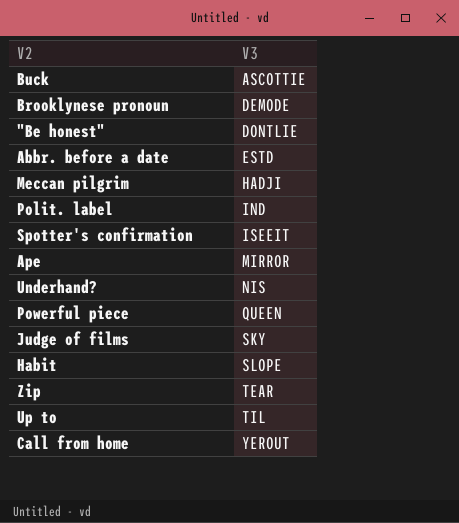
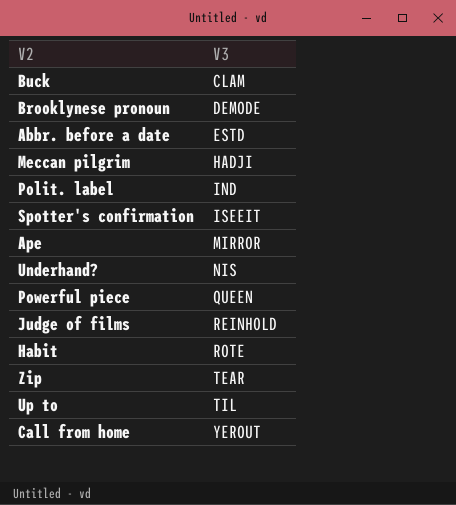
row "Be honest": DONTLIE -> none
Buck | V3: ASCOTTIE -> CLAM
Judge of films | V3: SKY -> REINHOLD
Habit | V3: SLOPE -> ROTE

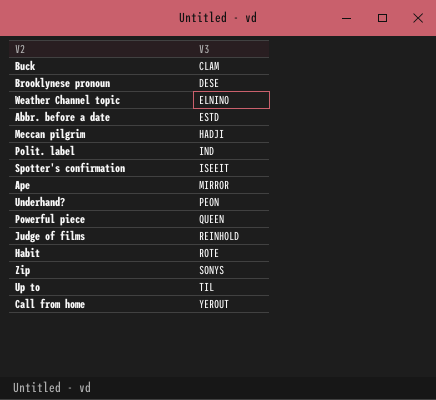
Brooklynese pronoun | V3: DEMODE -> DESE
row Weather Channel topic: none -> ELNINO
Underhand? | V3: NIS -> PEON
Zip | V3: TEAR -> SONYS

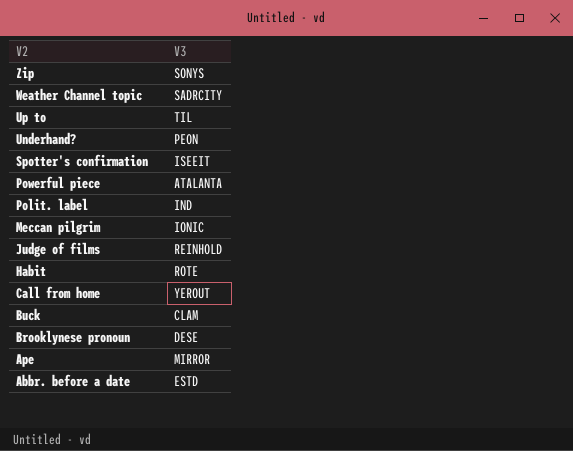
row order: V3 ascending -> V2 descending
Weather Channel topic | V3: ELNINO -> SADRCITY
Powerful piece | V3: QUEEN -> ATALANTA
Meccan pilgrim | V3: HADJI -> IONIC

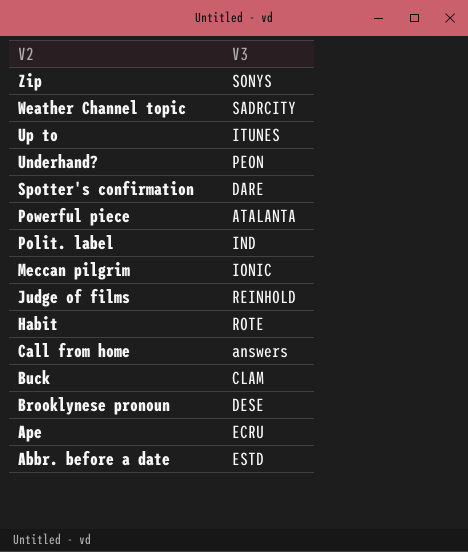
Up to | V3: TIL -> ITUNES
Spotter's confirmation | V3: ISEEIT -> DARE
Call from home | V3: YEROUT -> answers
Ape | V3: MIRROR -> ECRU

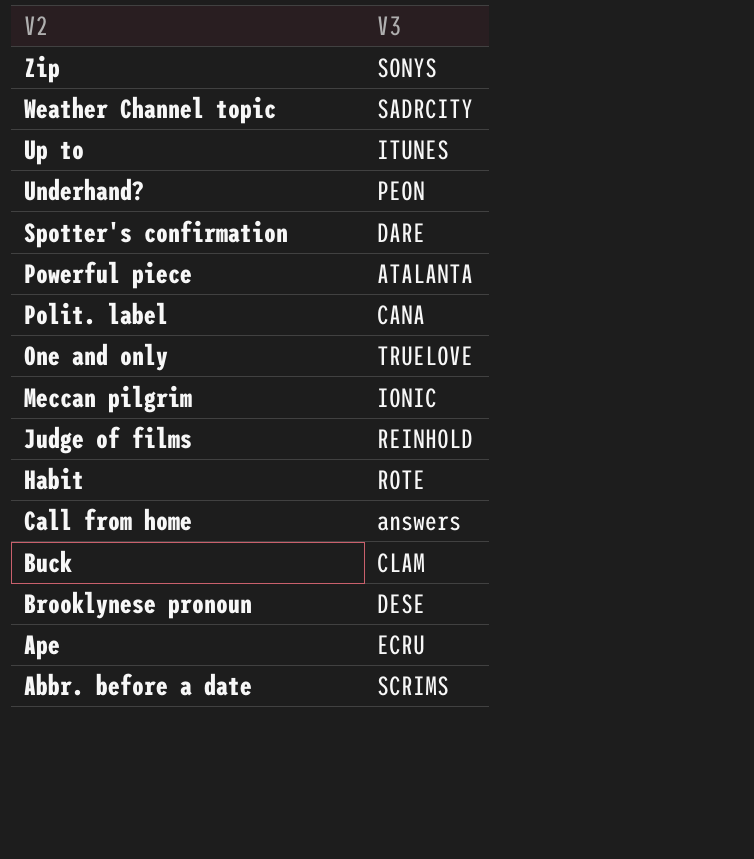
Polit. label | V3: IND -> CANA
row One and only: none -> TRUELOVE
Abbr. before a date | V3: ESTD -> SCRIMS

